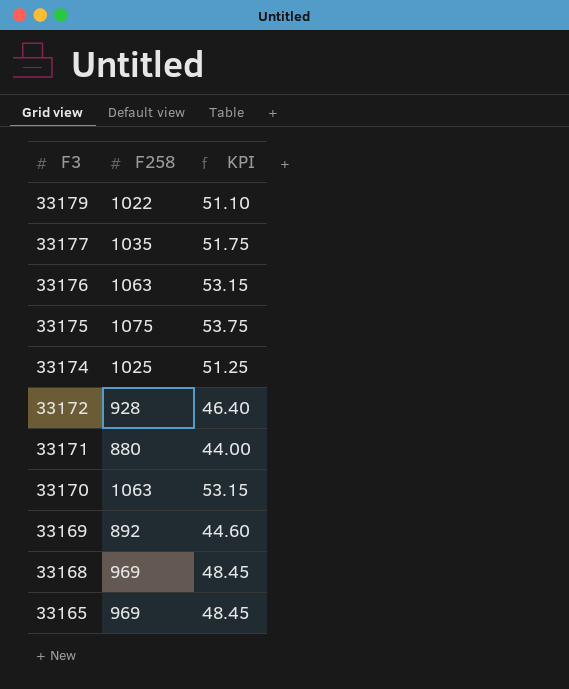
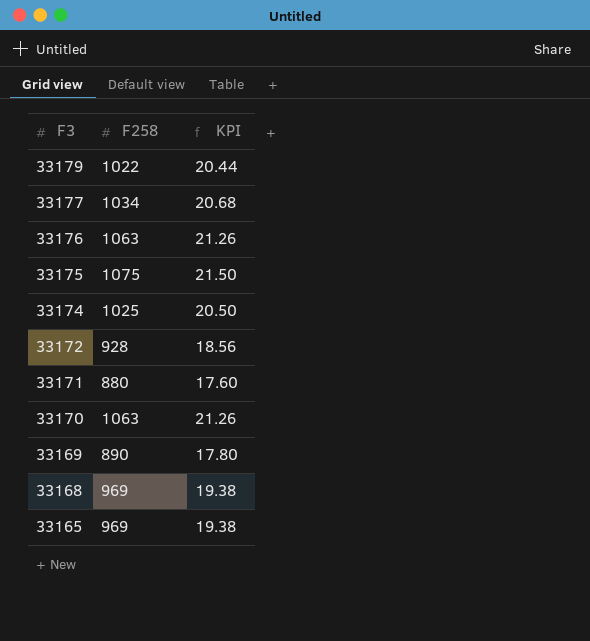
column KPI | formula: [F258] * 0.05 -> [F258] * 0.02
33177 | F258: 1035 -> 1034
33169 | F258: 892 -> 890

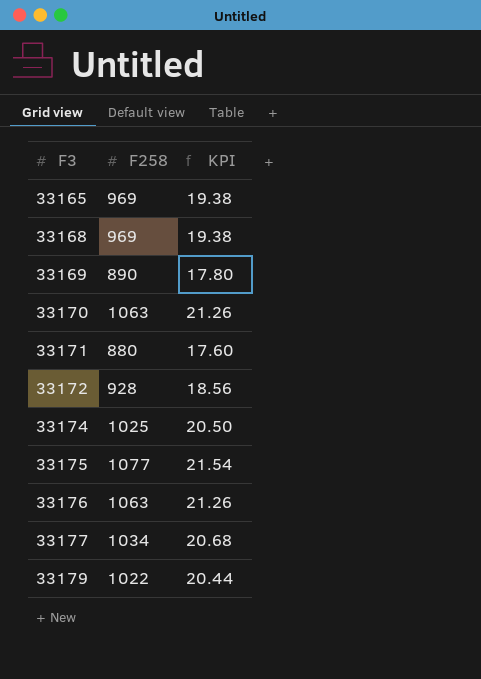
row order: F3 descending -> F3 ascending
33175 | F258: 1075 -> 1077
33175 | KPI: 21.50 -> 21.54

